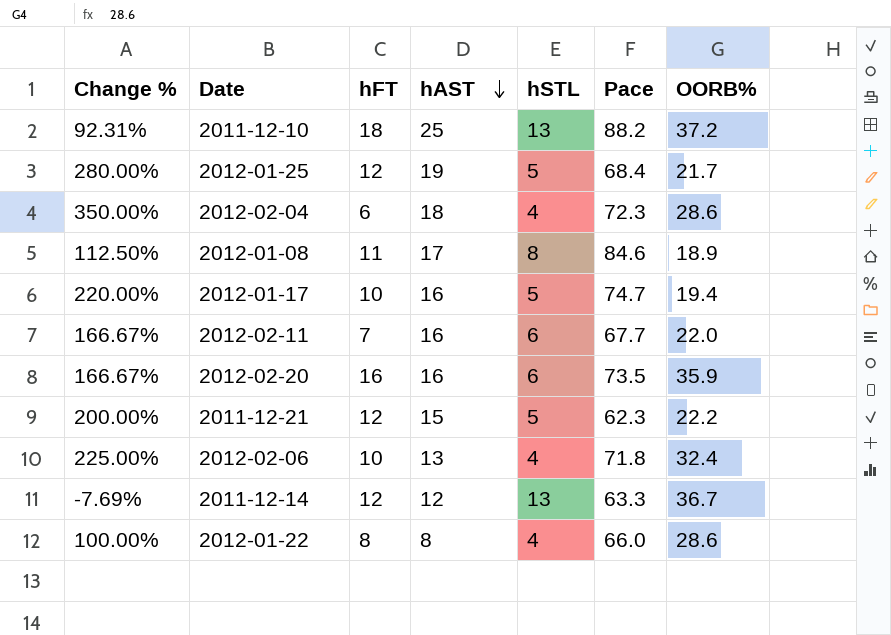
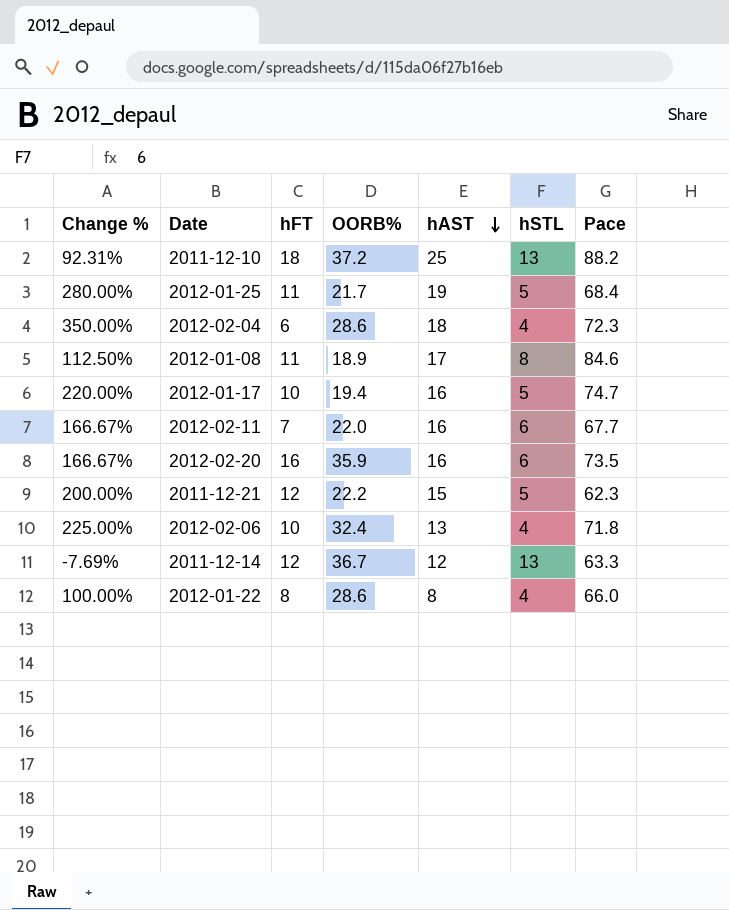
column OORB% | position: 7 -> 4
2012-01-25 | hFT: 12 -> 11

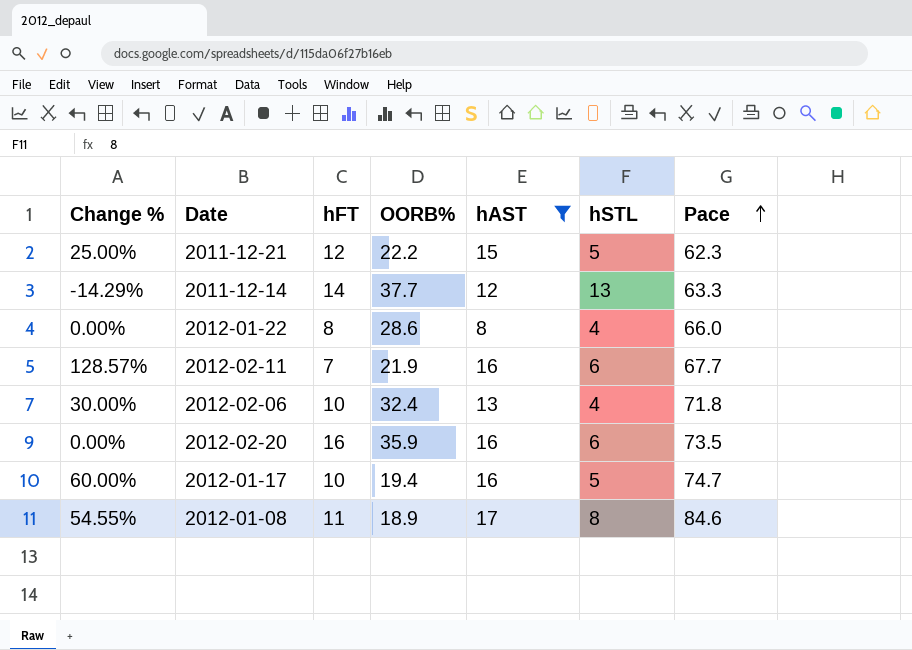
filter: none -> hAST <= 17
row order: hAST descending -> Pace ascending
column Change % | formula: ([hAST] - [hSTL]) / [hSTL] -> ([hAST] - [hFT]) / [hFT]
2011-12-14 | hFT: 12 -> 14
2011-12-14 | OORB%: 36.7 -> 37.7
2012-02-11 | OORB%: 22.0 -> 21.9

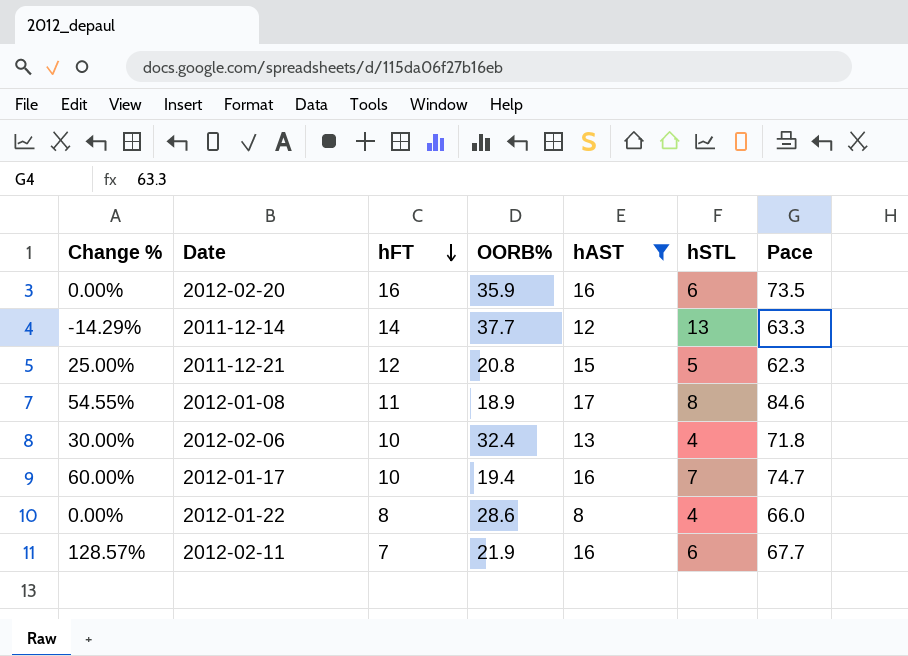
row order: Pace ascending -> hFT descending
2011-12-21 | OORB%: 22.2 -> 20.8
2012-01-17 | hSTL: 5 -> 7

